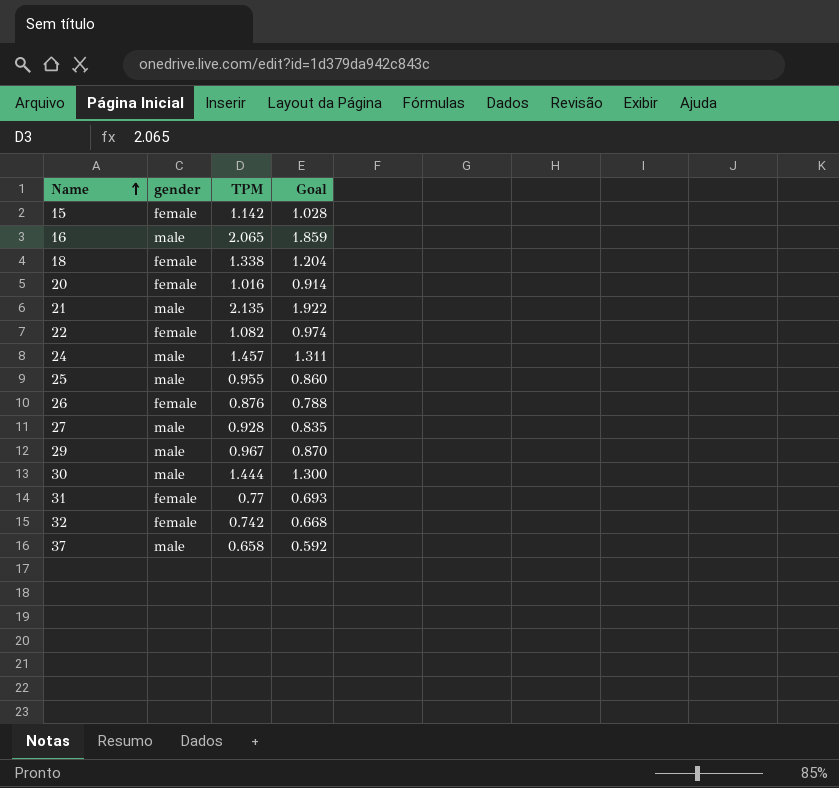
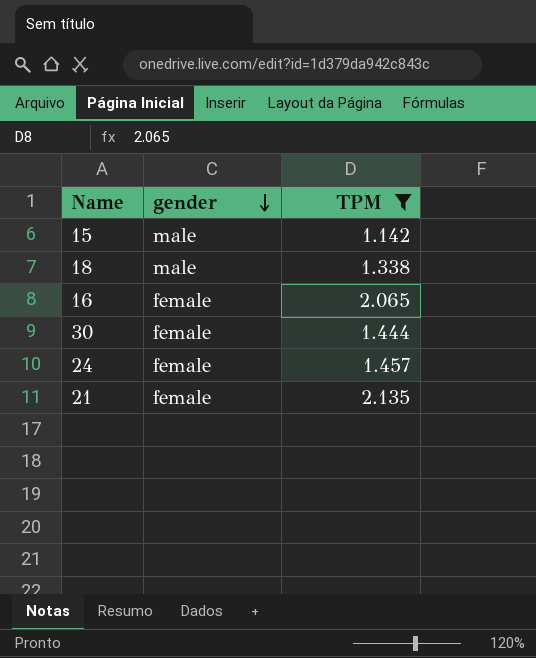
filter: none -> TPM >= 1.142
row order: Name ascending -> gender descending
column Goal | formula: [TPM] * 0.9 -> none
15 | gender: female -> male
18 | gender: female -> male
16 | gender: male -> female
30 | gender: male -> female
24 | gender: male -> female
21 | gender: male -> female

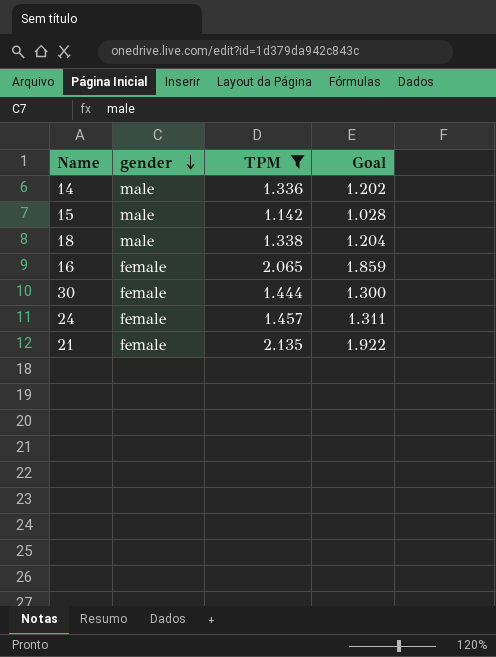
column Goal | formula: none -> [TPM] * 0.9
row 14: none -> male | 1.336 | 1.202

